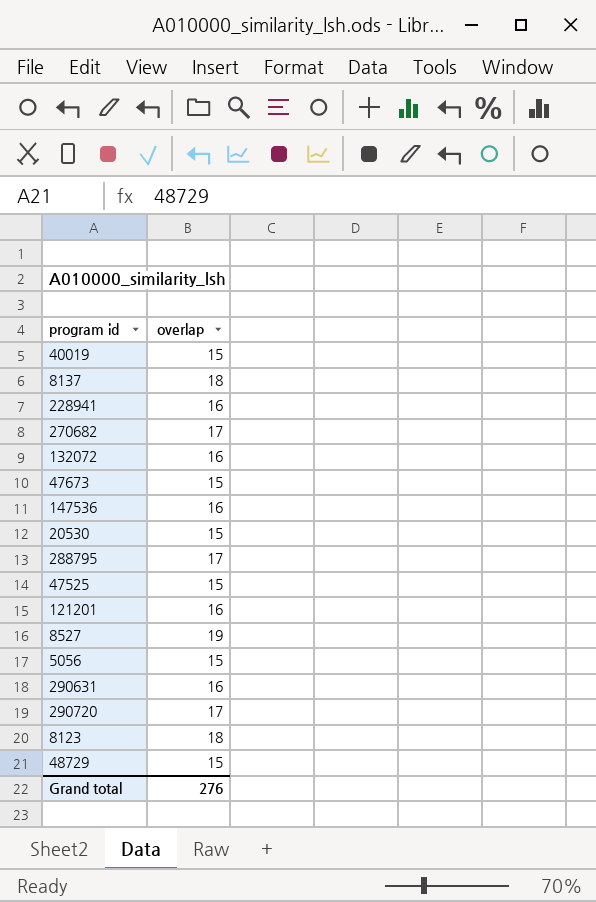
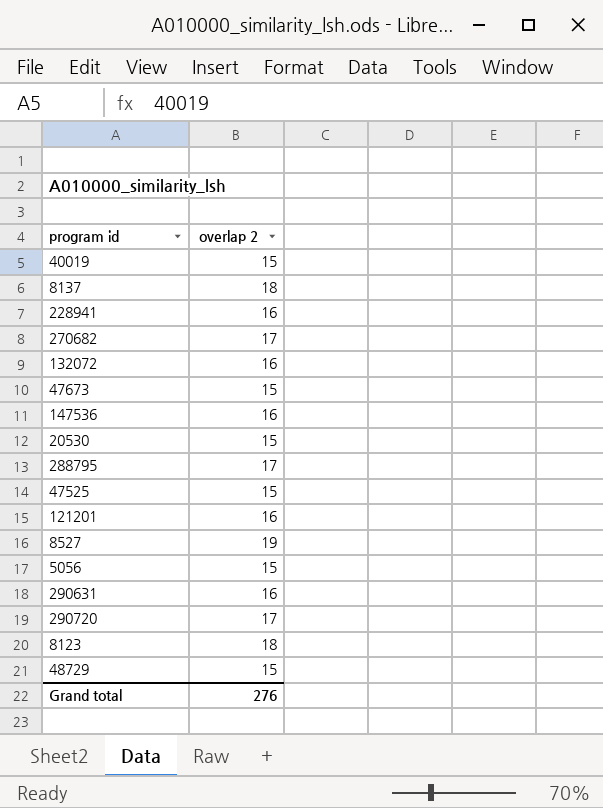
column name: overlap -> overlap 2

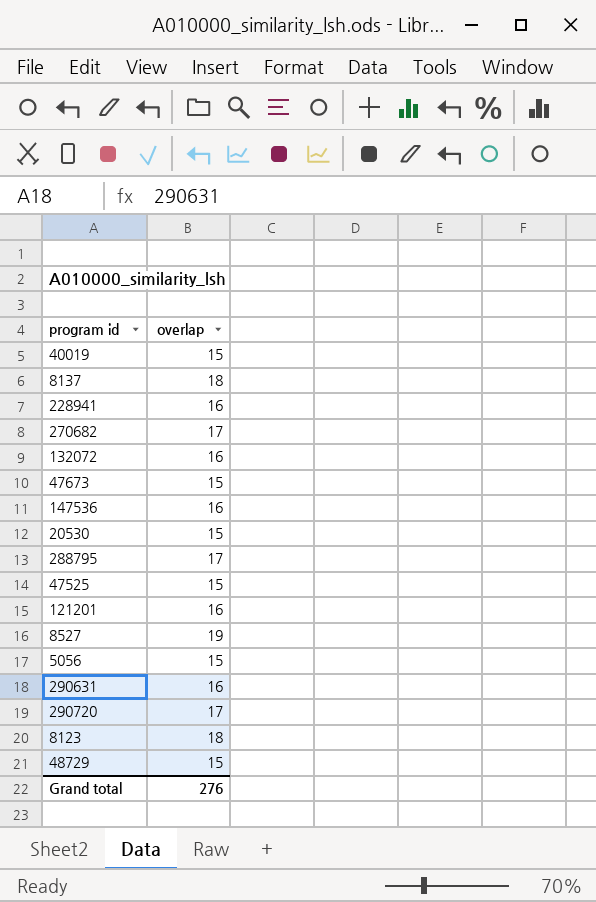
column name: overlap 2 -> overlap

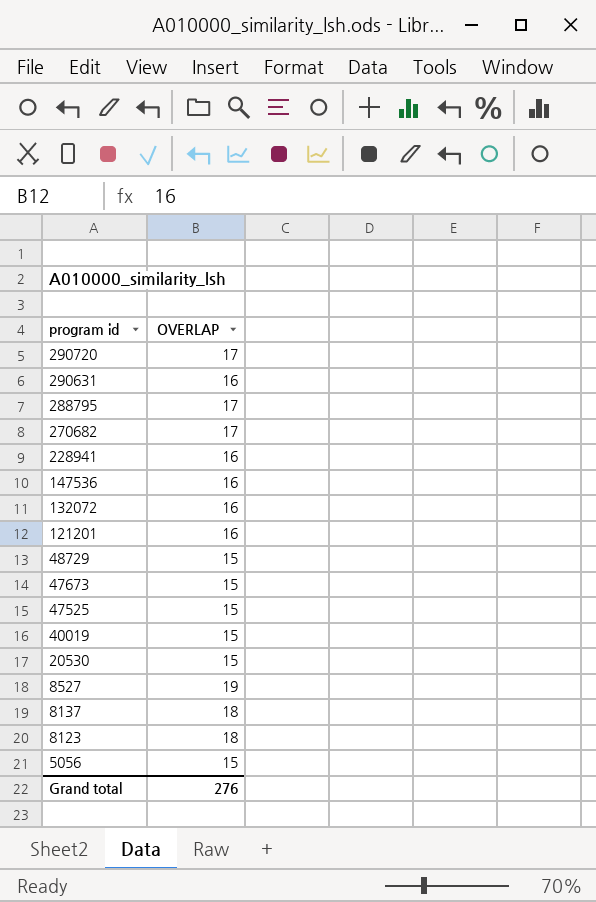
row order: none -> program id descending
column name: overlap -> OVERLAP

